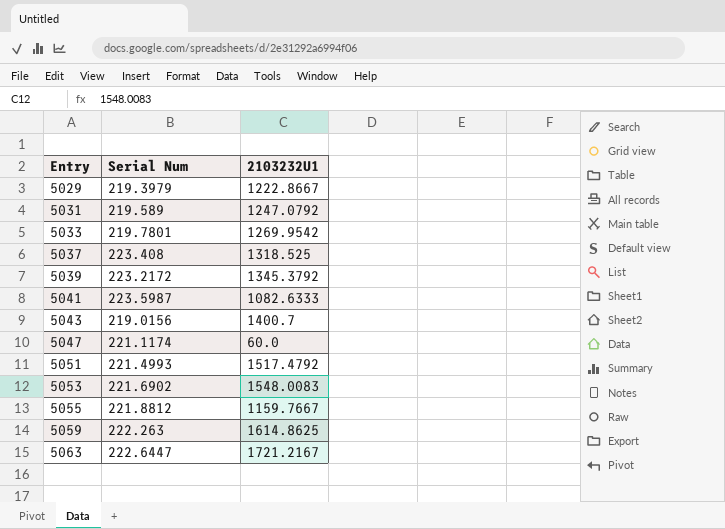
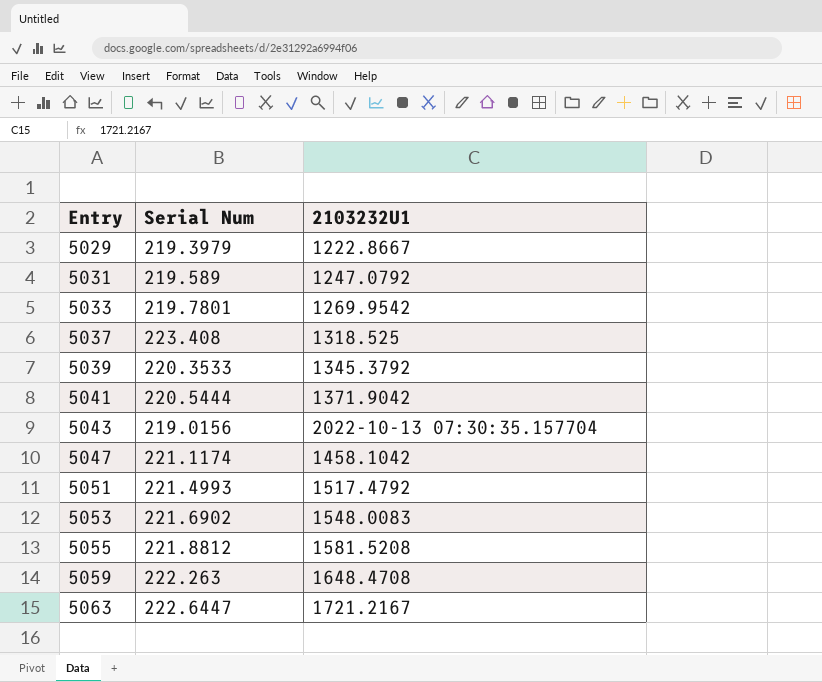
5039 | Serial Num: 223.2172 -> 220.3533
5041 | Serial Num: 223.5987 -> 220.5444
5041 | 2103232U1: 1082.6333 -> 1371.9042
5043 | 2103232U1: 1400.7 -> 2022-10-13 07:30:35.157704
5047 | 2103232U1: 60.0 -> 1458.1042
5055 | 2103232U1: 1159.7667 -> 1581.5208
5059 | 2103232U1: 1614.8625 -> 1648.4708

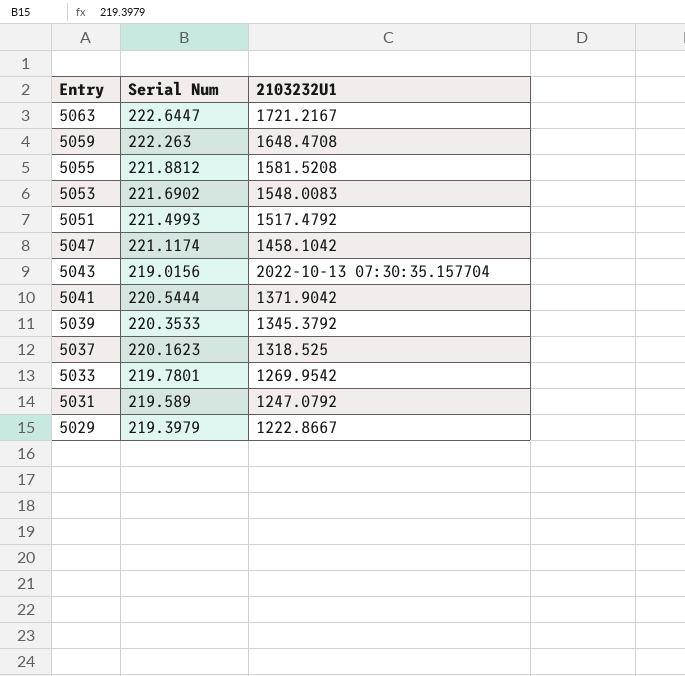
row order: Entry ascending -> Entry descending
5037 | Serial Num: 223.408 -> 220.1623

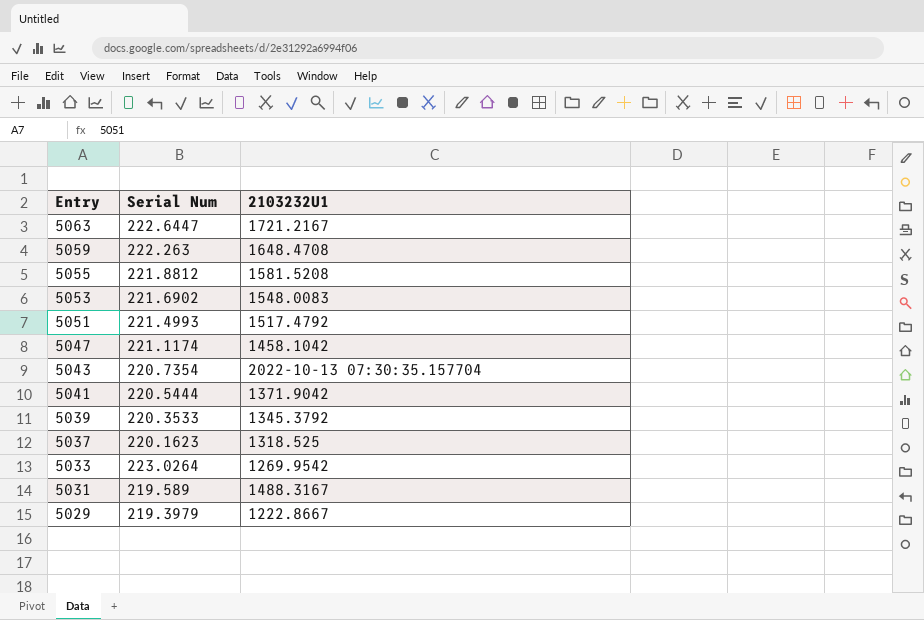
5043 | Serial Num: 219.0156 -> 220.7354
5033 | Serial Num: 219.7801 -> 223.0264
5031 | 2103232U1: 1247.0792 -> 1488.3167

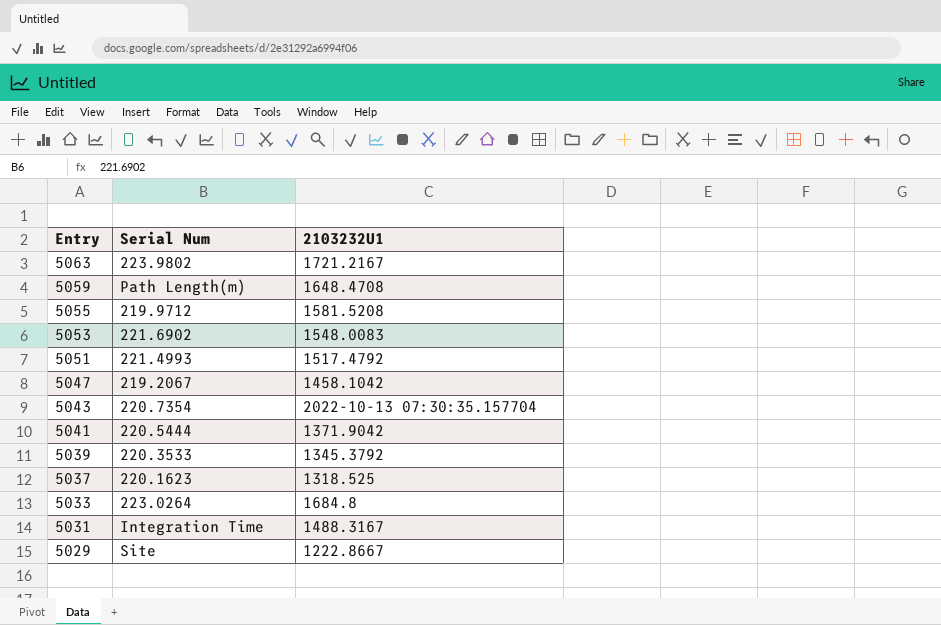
5063 | Serial Num: 222.6447 -> 223.9802
5059 | Serial Num: 222.263 -> Path Length(m)
5055 | Serial Num: 221.8812 -> 219.9712
5047 | Serial Num: 221.1174 -> 219.2067
5033 | 2103232U1: 1269.9542 -> 1684.8
5031 | Serial Num: 219.589 -> Integration Time
5029 | Serial Num: 219.3979 -> Site

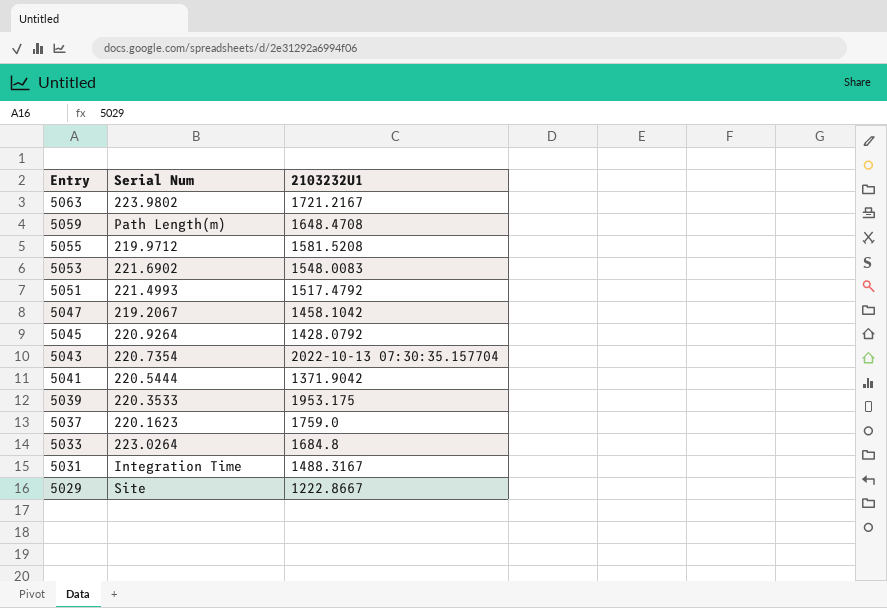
row 5045: none -> 220.9264 | 1428.0792
5039 | 2103232U1: 1345.3792 -> 1953.175
5037 | 2103232U1: 1318.525 -> 1759.0

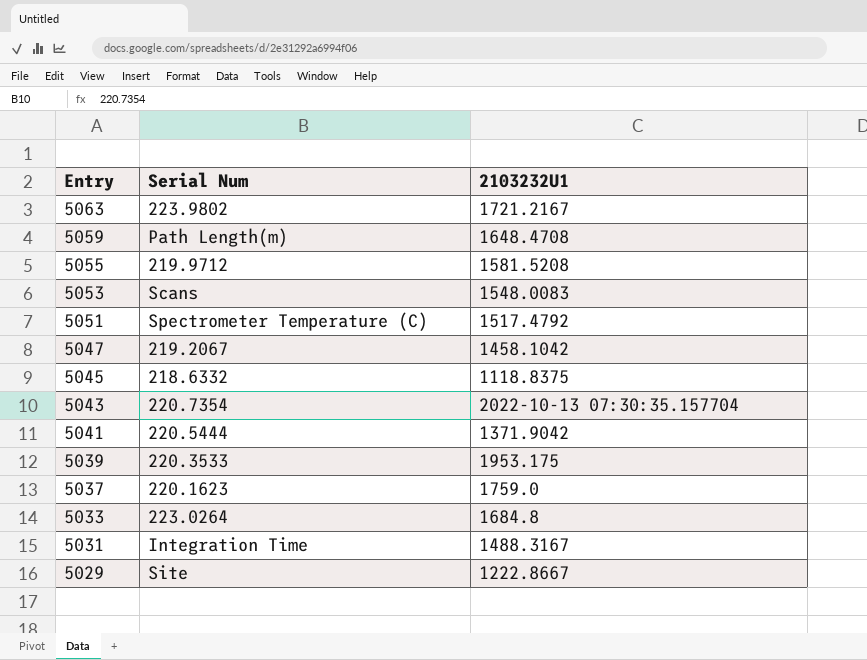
5053 | Serial Num: 221.6902 -> Scans
5051 | Serial Num: 221.4993 -> Spectrometer Temperature (C)
5045 | Serial Num: 220.9264 -> 218.6332
5045 | 2103232U1: 1428.0792 -> 1118.8375

